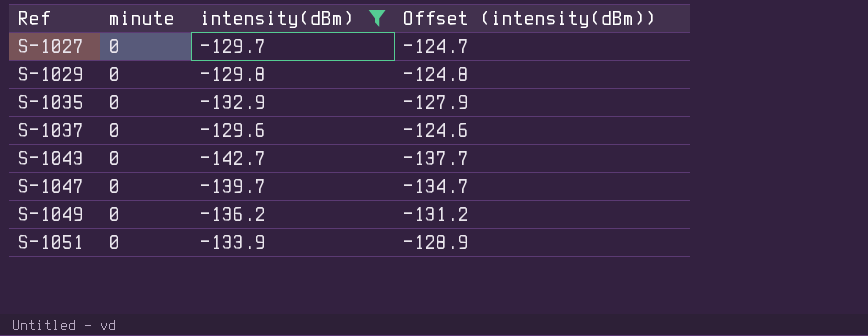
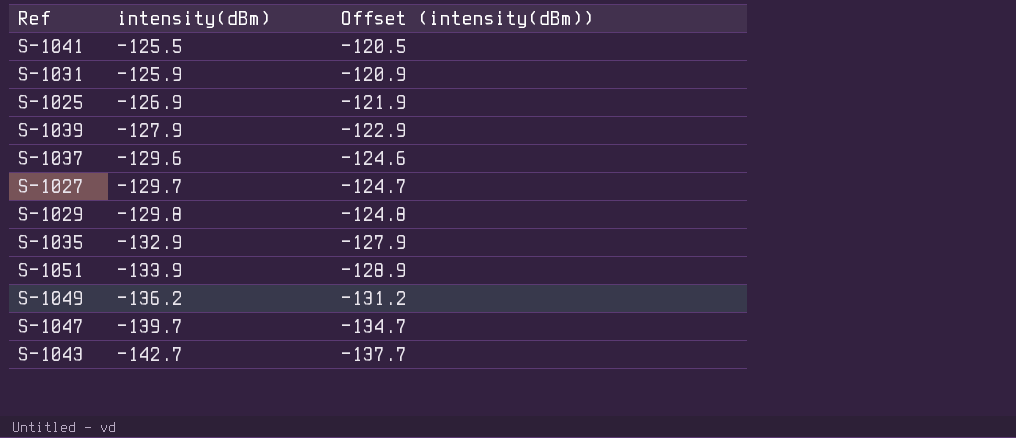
filter: intensity(dBm) <= -129.6 -> none
row order: Ref ascending -> intensity(dBm) descending
column minute | position: 2 -> none

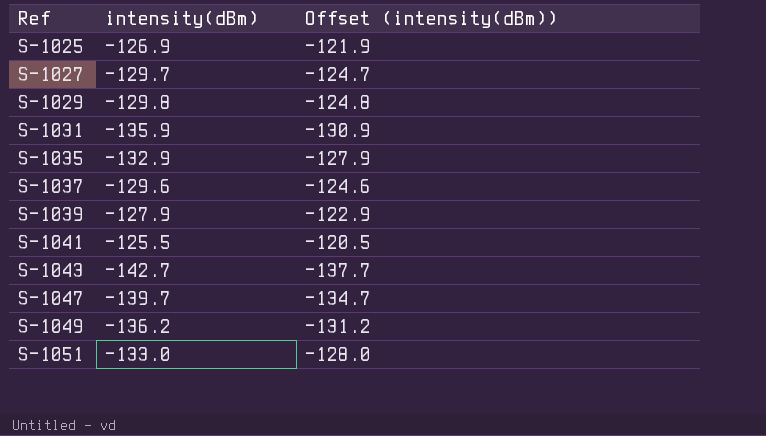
row order: intensity(dBm) descending -> Ref ascending
S-1031 | intensity(dBm): -125.9 -> -135.9
S-1031 | Offset (intensity(dBm)): -120.9 -> -130.9
S-1051 | intensity(dBm): -133.9 -> -133.0
S-1051 | Offset (intensity(dBm)): -128.9 -> -128.0

